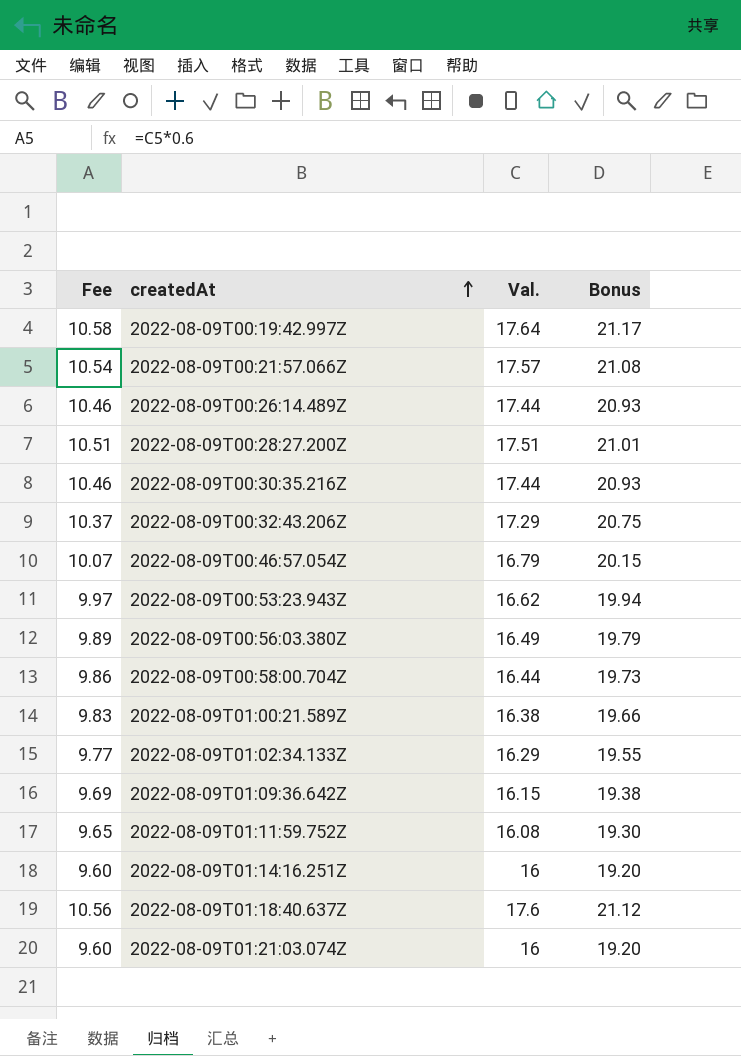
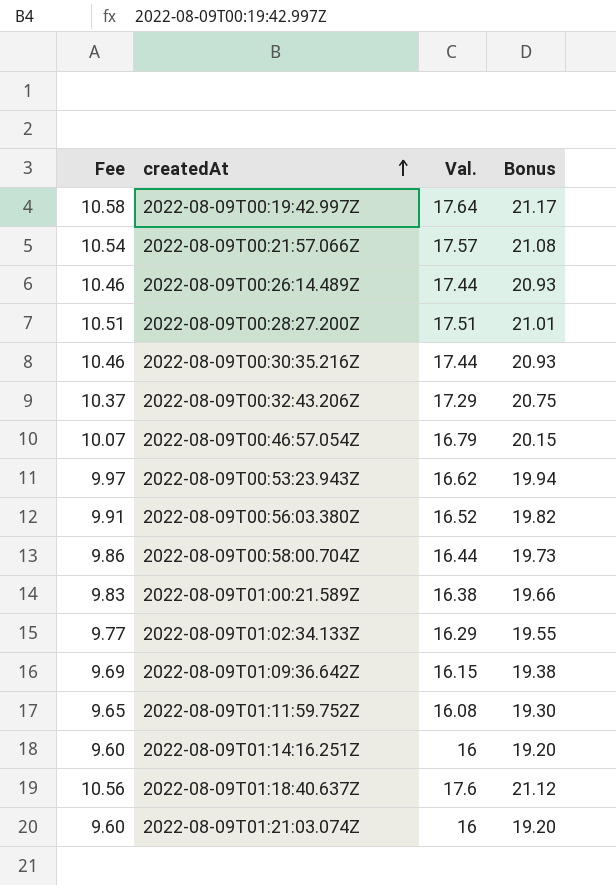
2022-08-09T00:56:03.380Z | Fee: 9.89 -> 9.91
2022-08-09T00:56:03.380Z | Val.: 16.49 -> 16.52
2022-08-09T00:56:03.380Z | Bonus: 19.79 -> 19.82

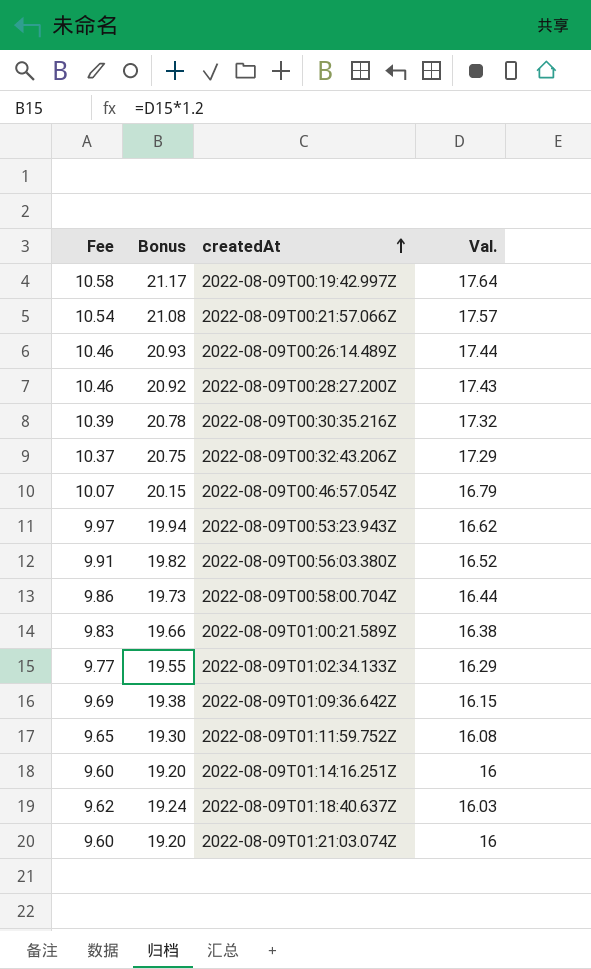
column Bonus | position: 4 -> 2
2022-08-09T00:28:27.200Z | Fee: 10.51 -> 10.46
2022-08-09T00:28:27.200Z | Bonus: 21.01 -> 20.92
2022-08-09T00:28:27.200Z | Val.: 17.51 -> 17.43
2022-08-09T00:30:35.216Z | Fee: 10.46 -> 10.39
2022-08-09T00:30:35.216Z | Bonus: 20.93 -> 20.78
2022-08-09T00:30:35.216Z | Val.: 17.44 -> 17.32
2022-08-09T01:18:40.637Z | Fee: 10.56 -> 9.62
2022-08-09T01:18:40.637Z | Bonus: 21.12 -> 19.24
2022-08-09T01:18:40.637Z | Val.: 17.6 -> 16.03

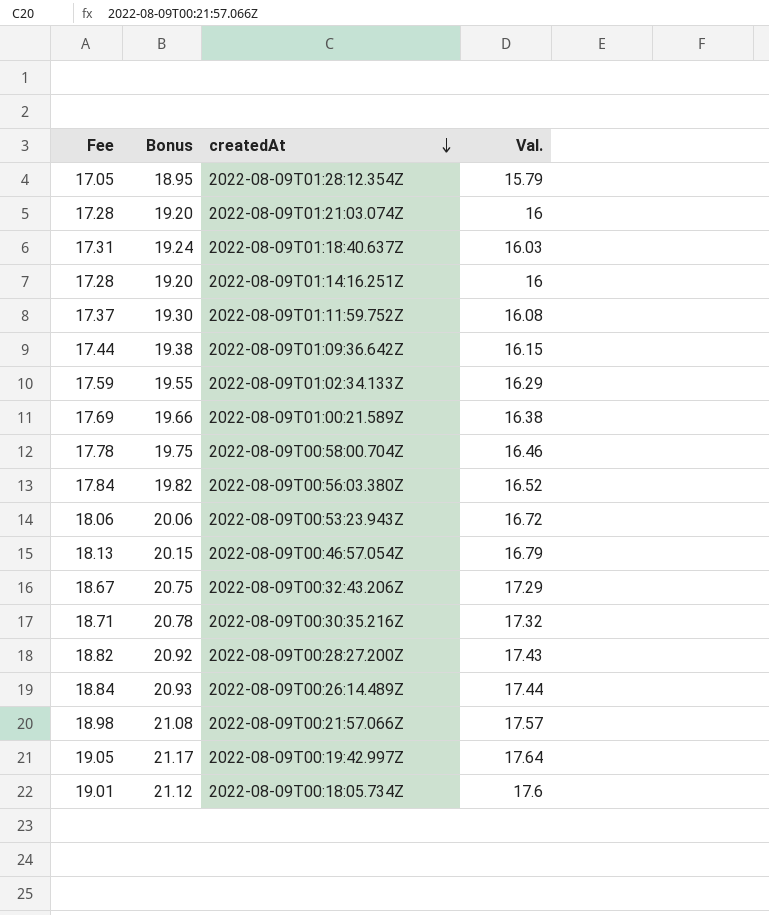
row order: createdAt ascending -> createdAt descending
column Fee | formula: [Val.] * 0.6 -> [Val.] * 1.08
row 2022-08-09T01:28:12.354Z: none -> 17.05 | 18.95 | 15.79
2022-08-09T00:58:00.704Z | Bonus: 19.73 -> 19.75
2022-08-09T00:58:00.704Z | Val.: 16.44 -> 16.46
2022-08-09T00:53:23.943Z | Bonus: 19.94 -> 20.06
2022-08-09T00:53:23.943Z | Val.: 16.62 -> 16.72
row 2022-08-09T00:18:05.734Z: none -> 19.01 | 21.12 | 17.6

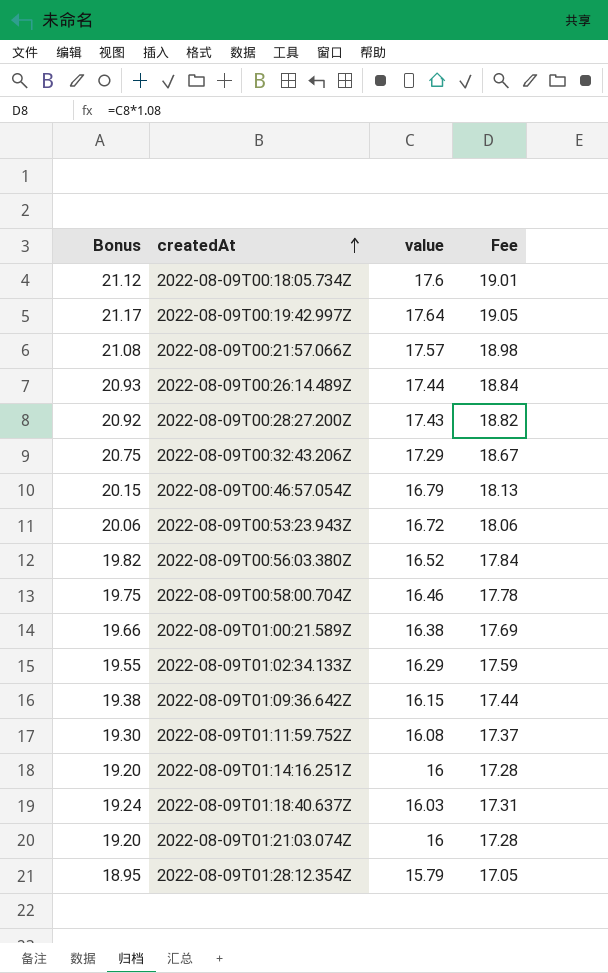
row order: createdAt descending -> createdAt ascending
column name: Val. -> value
column Fee | position: 1 -> 4
row 2022-08-09T00:30:35.216Z: 18.71 | 20.78 | 17.32 -> none

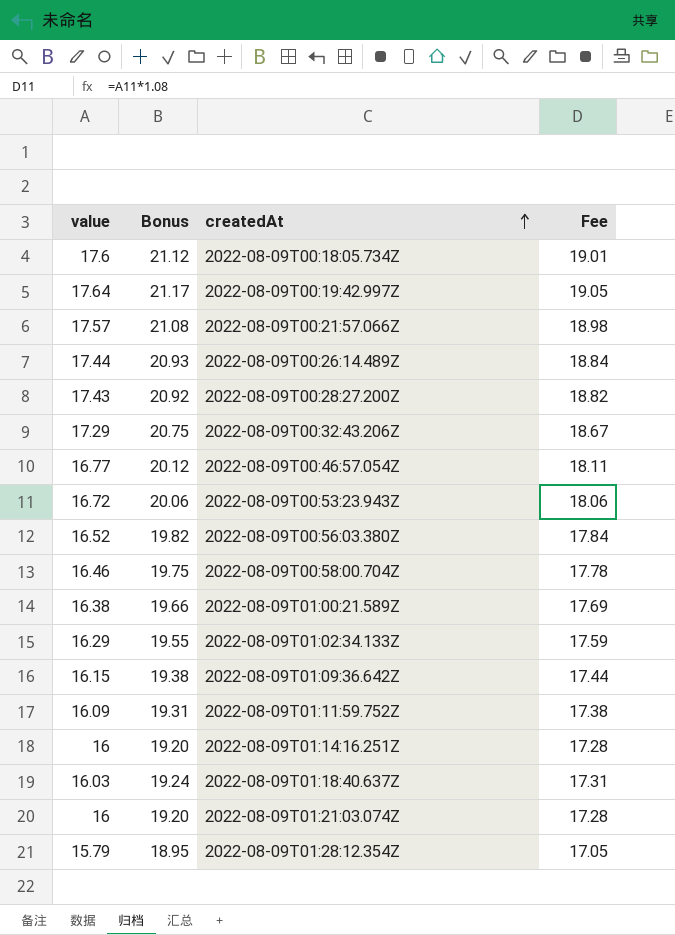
column value | position: 3 -> 1
2022-08-09T00:46:57.054Z | value: 16.79 -> 16.77
2022-08-09T00:46:57.054Z | Bonus: 20.15 -> 20.12
2022-08-09T00:46:57.054Z | Fee: 18.13 -> 18.11
2022-08-09T01:11:59.752Z | value: 16.08 -> 16.09
2022-08-09T01:11:59.752Z | Bonus: 19.30 -> 19.31
2022-08-09T01:11:59.752Z | Fee: 17.37 -> 17.38

